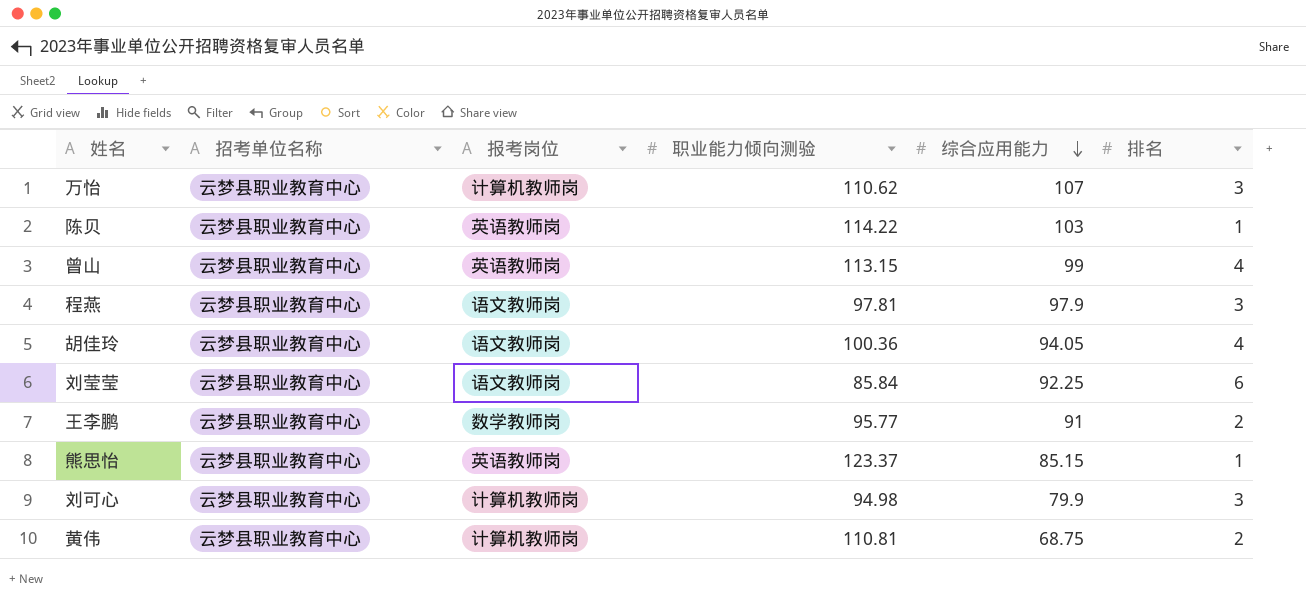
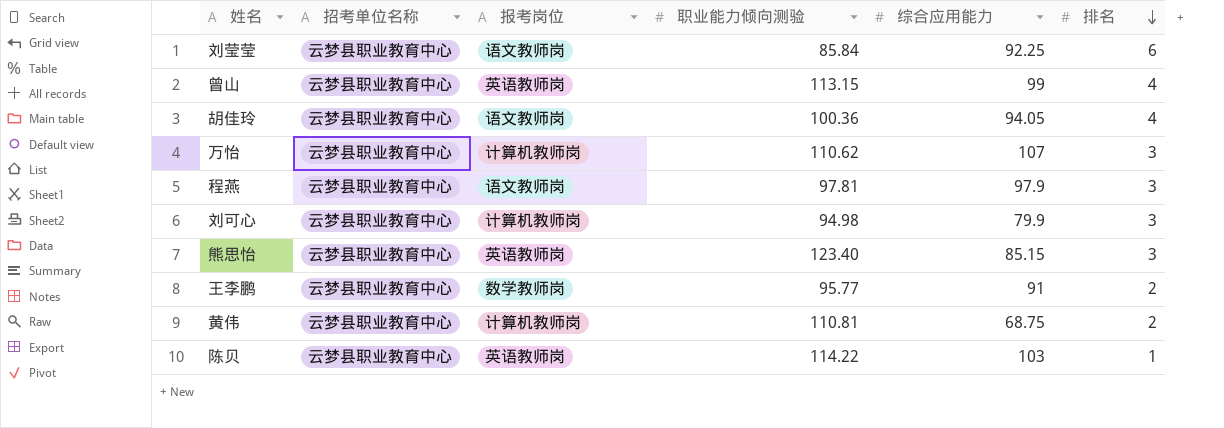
row order: 综合应用能力 descending -> 排名 descending
熊思怡 | 职业能力倾向测验: 123.37 -> 123.40
熊思怡 | 排名: 1 -> 3

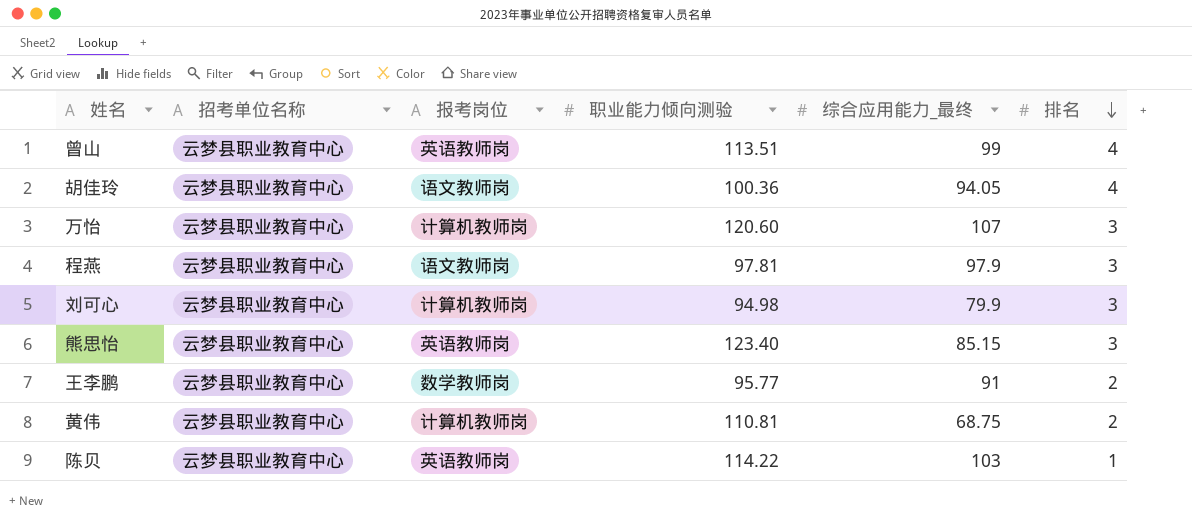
column name: 综合应用能力 -> 综合应用能力_最终
row 刘莹莹: 云梦县职业教育中心 | 语文教师岗 | 85.84 | 92.25 | 6 -> none
曾山 | 职业能力倾向测验: 113.15 -> 113.51
万怡 | 职业能力倾向测验: 110.62 -> 120.60

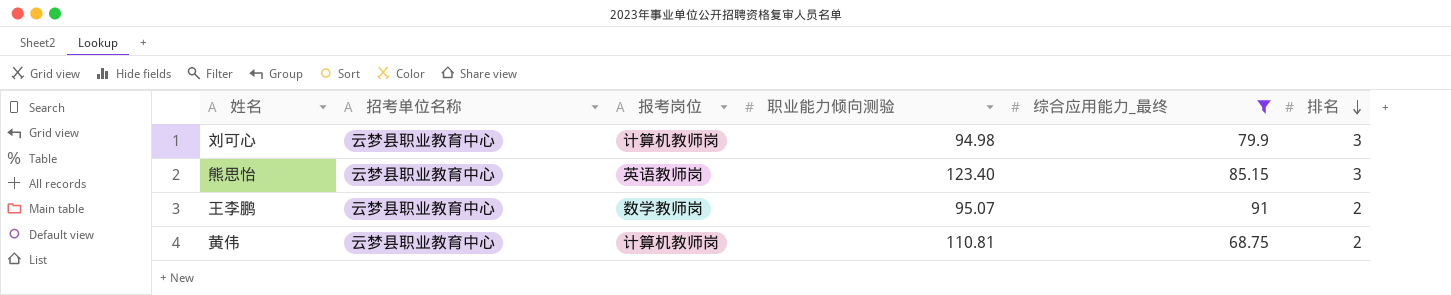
filter: none -> 综合应用能力_最终 <= 91
王李鹏 | 职业能力倾向测验: 95.77 -> 95.07

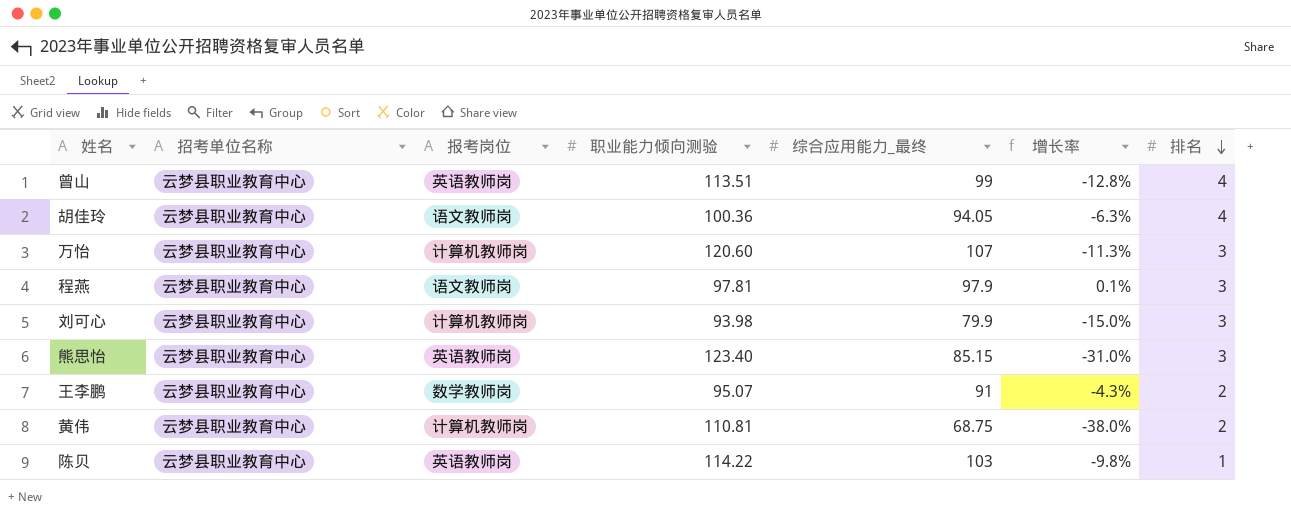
filter: 综合应用能力_最终 <= 91 -> none
column 增长率 | formula: none -> ([综合应用能力_最终] - [职业能力倾向测验]) / [职业能力倾向测验]
刘可心 | 职业能力倾向测验: 94.98 -> 93.98

